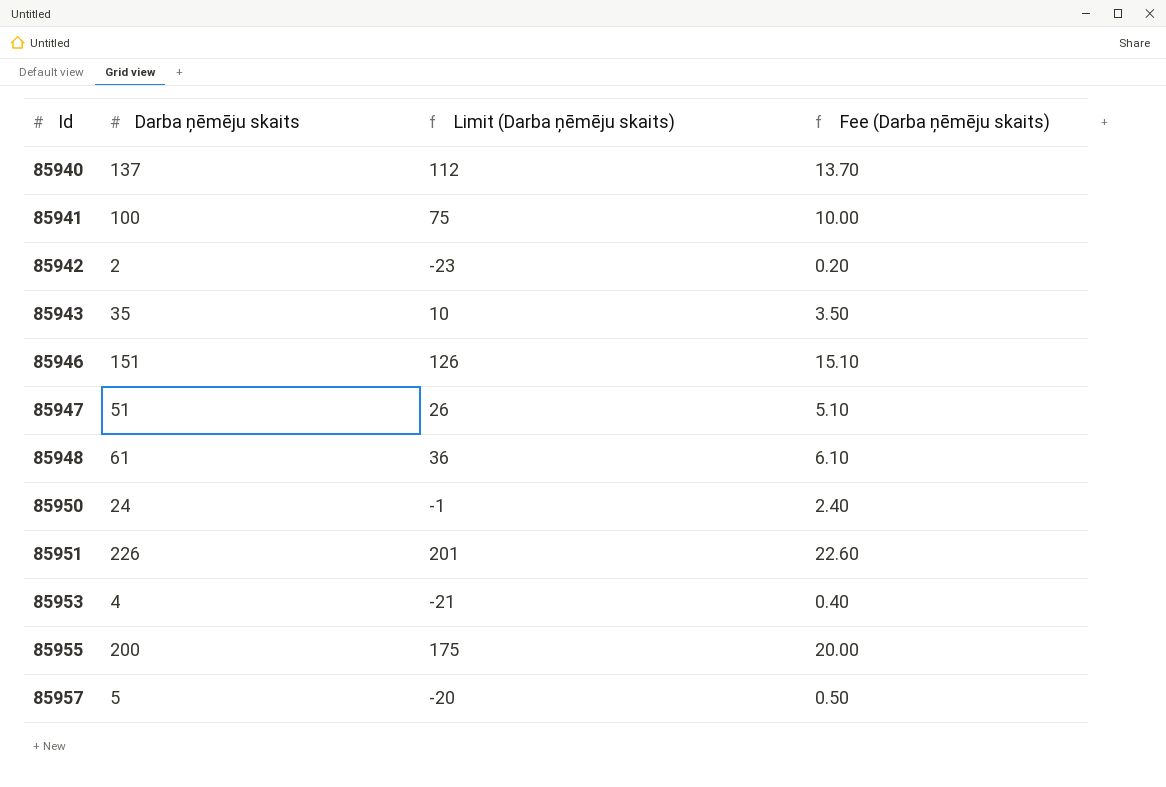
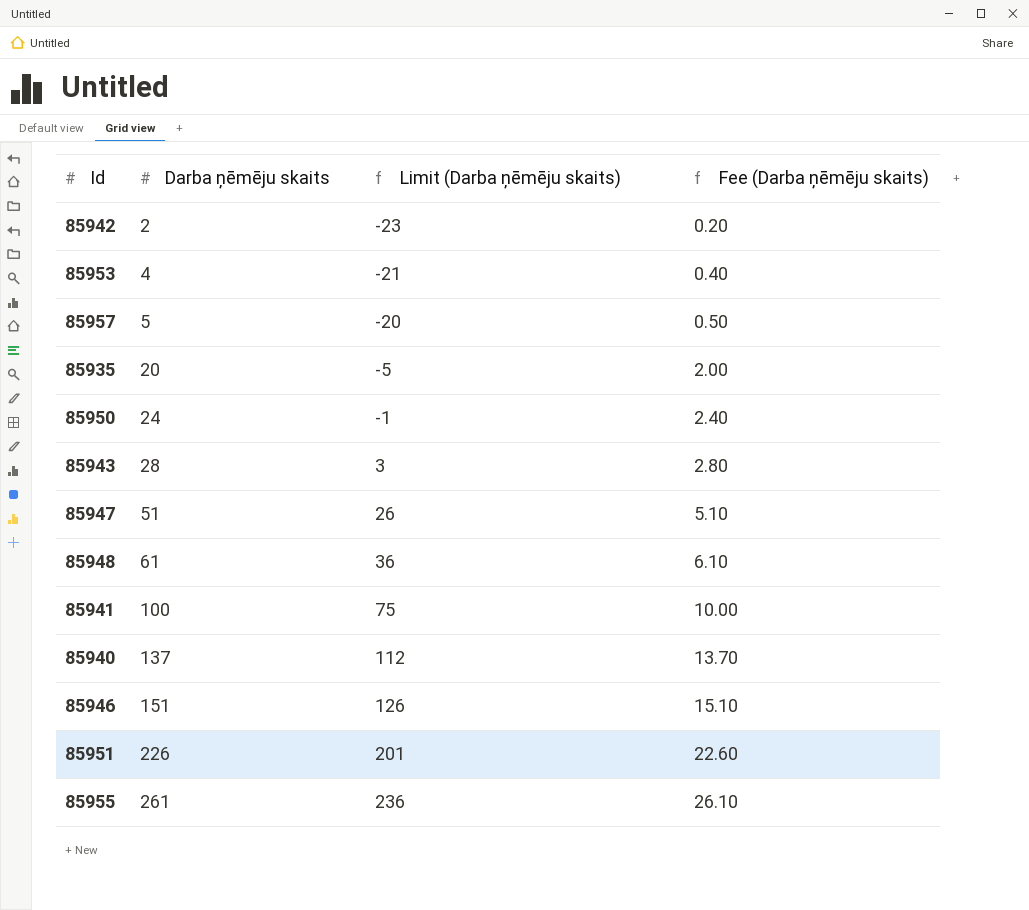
row order: Id ascending -> Darba ņēmēju skaits ascending
row 85935: none -> 20 | -5 | 2.00
85943 | Darba ņēmēju skaits: 35 -> 28
85943 | Limit (Darba ņēmēju skaits): 10 -> 3
85943 | Fee (Darba ņēmēju skaits): 3.50 -> 2.80
85955 | Darba ņēmēju skaits: 200 -> 261
85955 | Limit (Darba ņēmēju skaits): 175 -> 236
85955 | Fee (Darba ņēmēju skaits): 20.00 -> 26.10

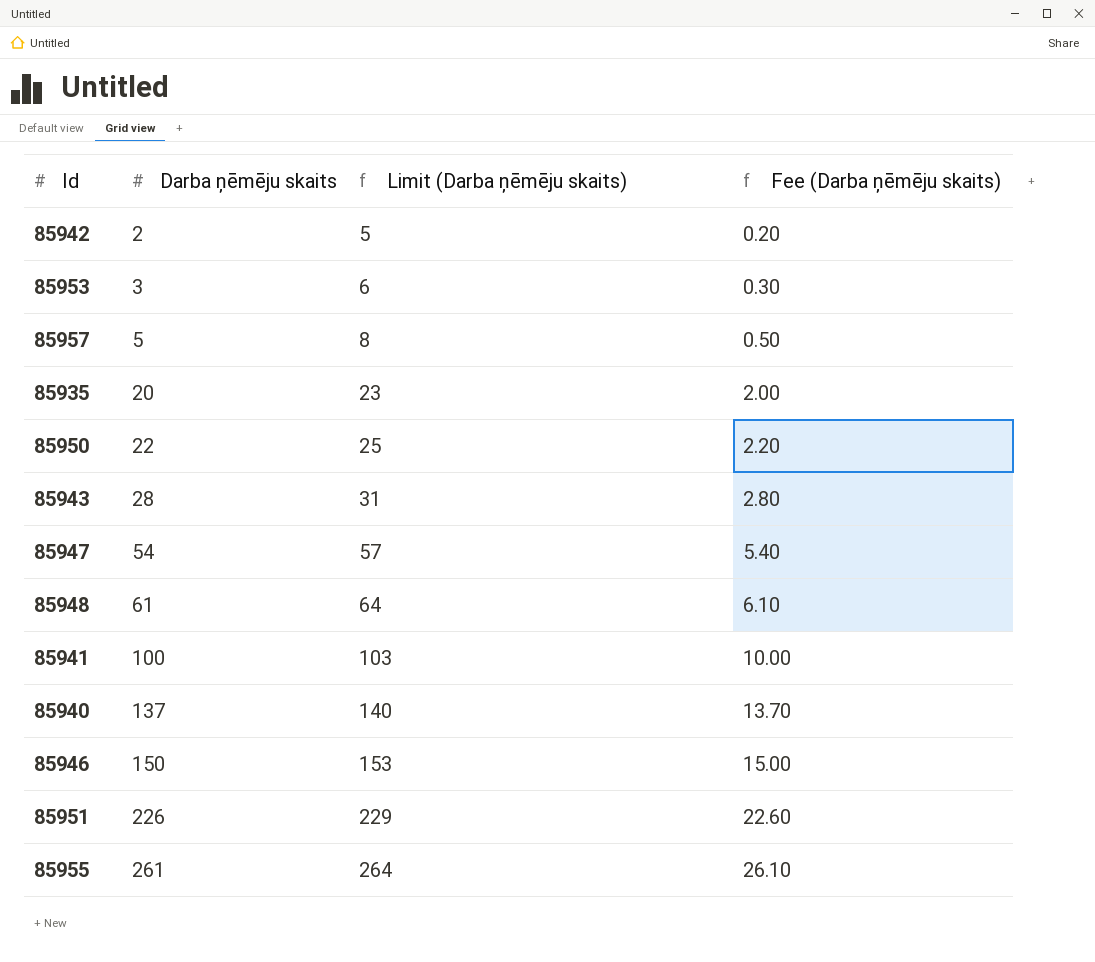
column Limit (Darba ņēmēju skaits) | formula: [Darba ņēmēju skaits] - 25 -> [Darba ņēmēju skaits] + 3
85953 | Darba ņēmēju skaits: 4 -> 3
85953 | Fee (Darba ņēmēju skaits): 0.40 -> 0.30
85950 | Darba ņēmēju skaits: 24 -> 22
85950 | Fee (Darba ņēmēju skaits): 2.40 -> 2.20
85947 | Darba ņēmēju skaits: 51 -> 54
85947 | Fee (Darba ņēmēju skaits): 5.10 -> 5.40
85946 | Darba ņēmēju skaits: 151 -> 150
85946 | Fee (Darba ņēmēju skaits): 15.10 -> 15.00

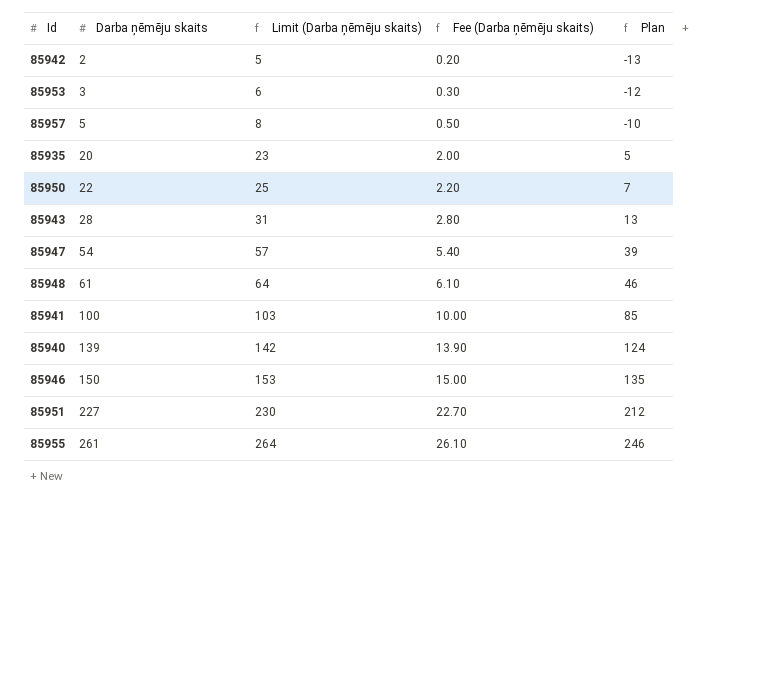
column Plan | formula: none -> [Darba ņēmēju skaits] - 15
85940 | Darba ņēmēju skaits: 137 -> 139
85940 | Limit (Darba ņēmēju skaits): 140 -> 142
85940 | Fee (Darba ņēmēju skaits): 13.70 -> 13.90
85951 | Darba ņēmēju skaits: 226 -> 227
85951 | Limit (Darba ņēmēju skaits): 229 -> 230
85951 | Fee (Darba ņēmēju skaits): 22.60 -> 22.70

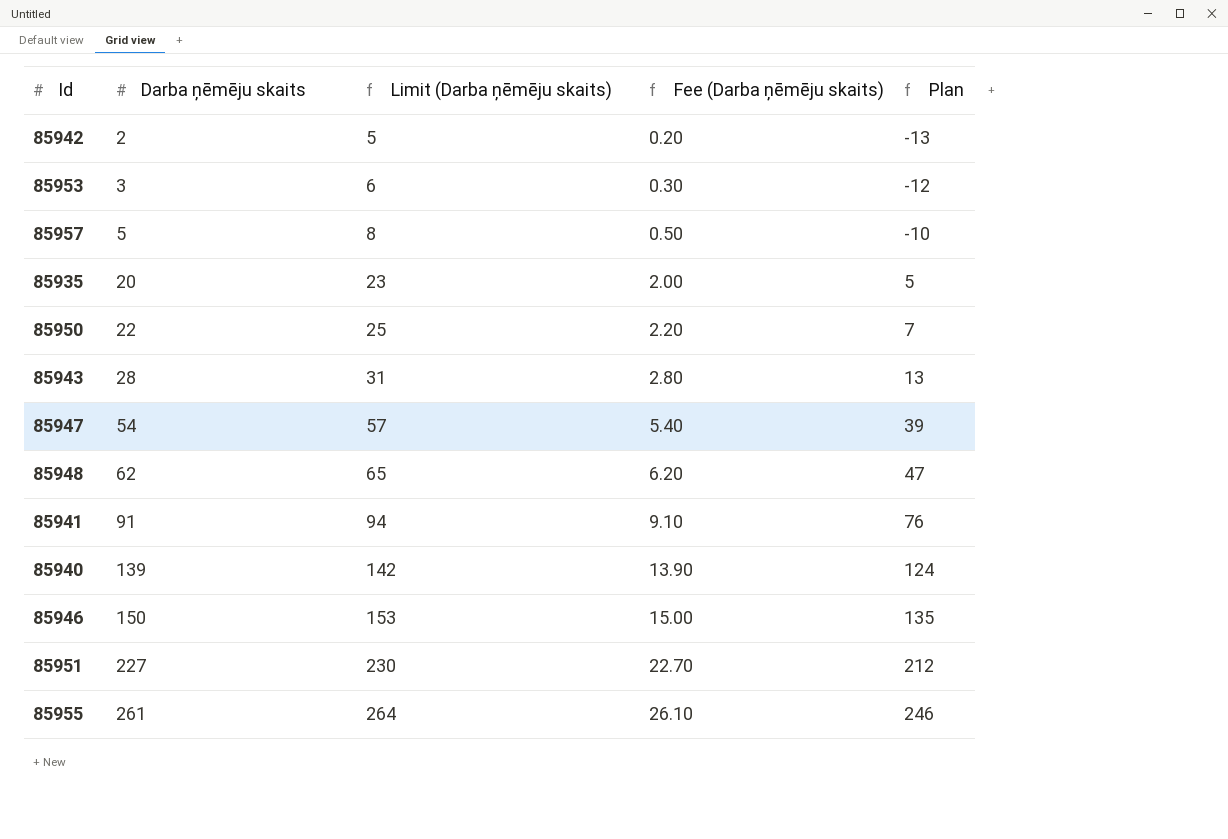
85948 | Darba ņēmēju skaits: 61 -> 62
85948 | Limit (Darba ņēmēju skaits): 64 -> 65
85948 | Fee (Darba ņēmēju skaits): 6.10 -> 6.20
85948 | Plan: 46 -> 47
85941 | Darba ņēmēju skaits: 100 -> 91
85941 | Limit (Darba ņēmēju skaits): 103 -> 94
85941 | Fee (Darba ņēmēju skaits): 10.00 -> 9.10
85941 | Plan: 85 -> 76

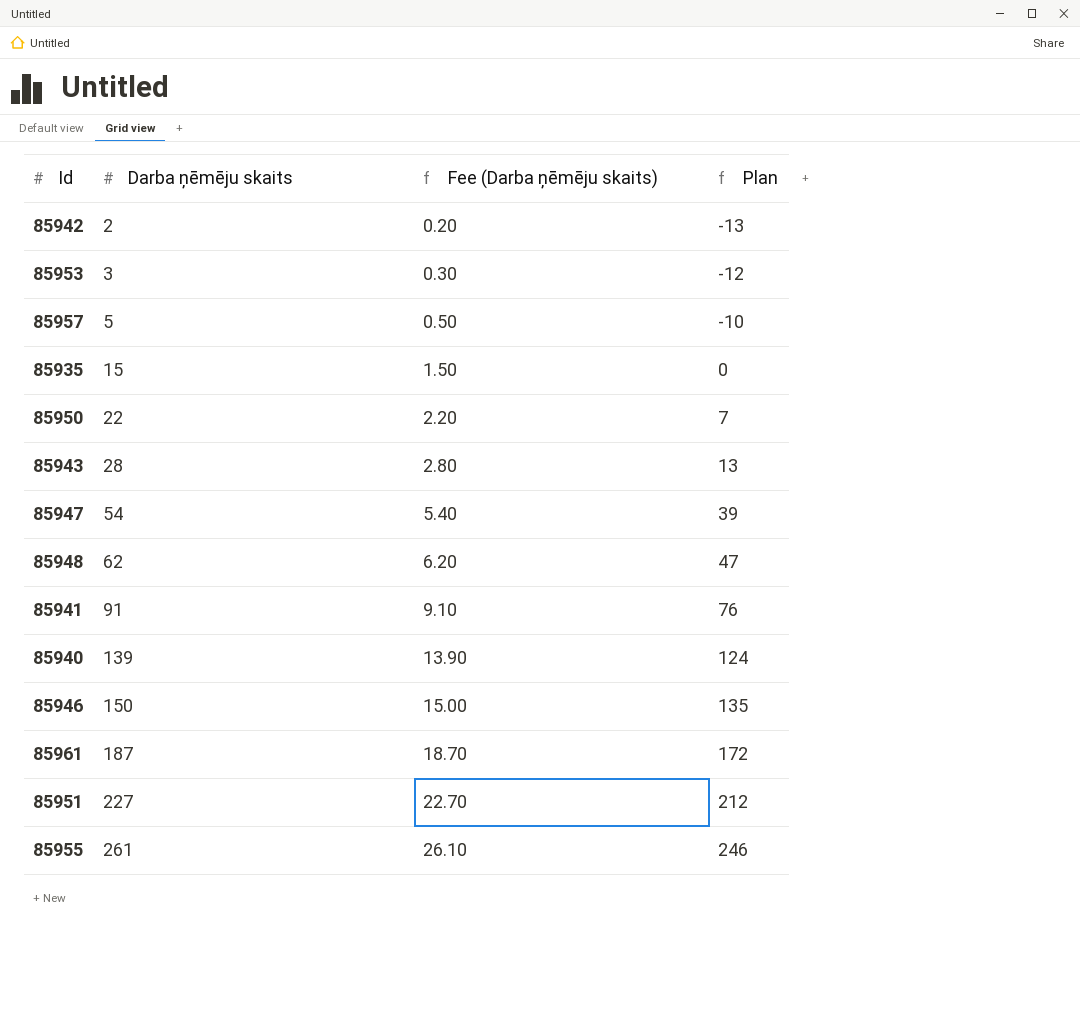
column Limit (Darba ņēmēju skaits) | formula: [Darba ņēmēju skaits] + 3 -> none
85935 | Darba ņēmēju skaits: 20 -> 15
85935 | Fee (Darba ņēmēju skaits): 2.00 -> 1.50
85935 | Plan: 5 -> 0
row 85961: none -> 187 | 18.70 | 172

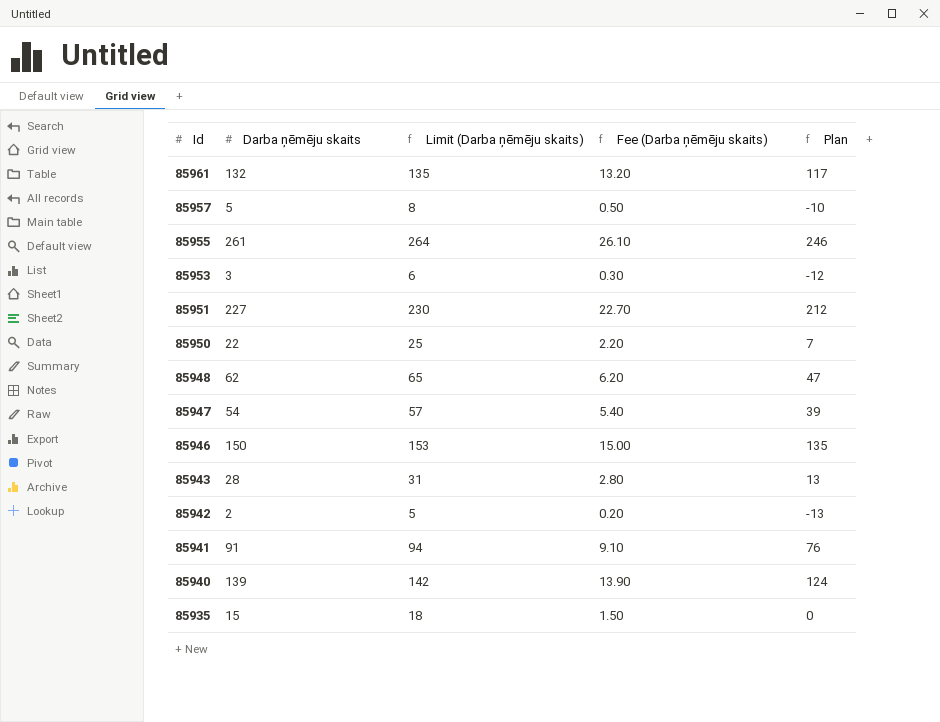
row order: Darba ņēmēju skaits ascending -> Id descending
column Limit (Darba ņēmēju skaits) | formula: none -> [Darba ņēmēju skaits] + 3
85961 | Darba ņēmēju skaits: 187 -> 132
85961 | Fee (Darba ņēmēju skaits): 18.70 -> 13.20
85961 | Plan: 172 -> 117

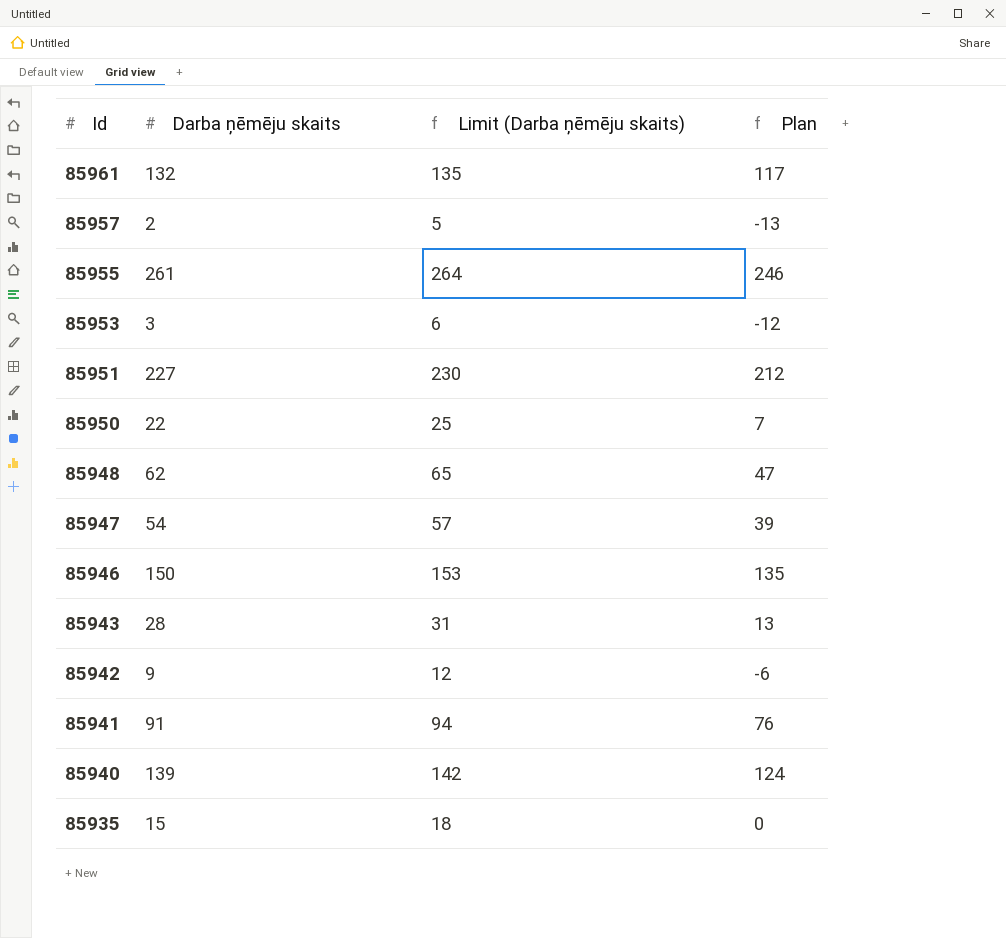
column Fee (Darba ņēmēju skaits) | formula: [Darba ņēmēju skaits] * 0.1 -> none
85957 | Darba ņēmēju skaits: 5 -> 2
85957 | Limit (Darba ņēmēju skaits): 8 -> 5
85957 | Plan: -10 -> -13
85942 | Darba ņēmēju skaits: 2 -> 9
85942 | Limit (Darba ņēmēju skaits): 5 -> 12
85942 | Plan: -13 -> -6

